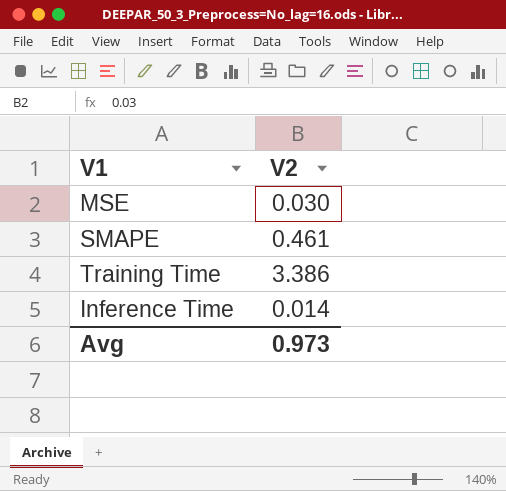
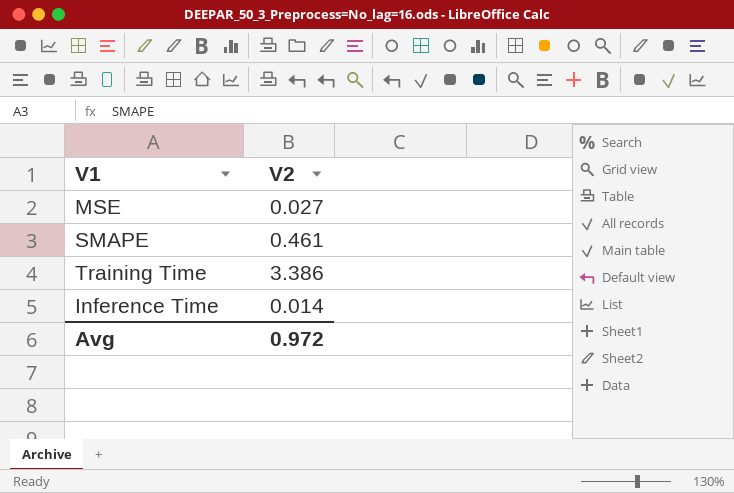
MSE | V2: 0.030 -> 0.027
Avg | V2: 0.973 -> 0.972

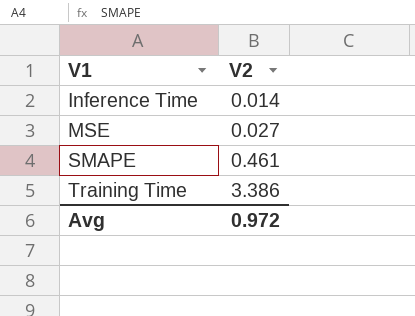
row order: none -> V1 ascending

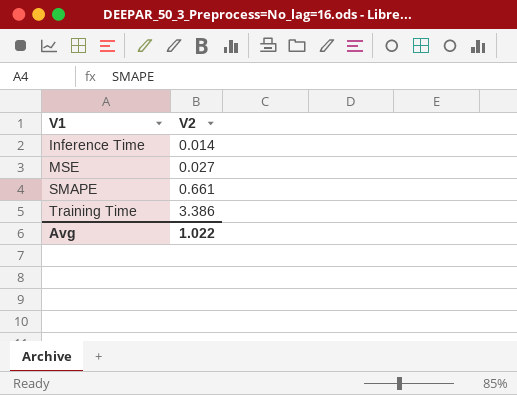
SMAPE | V2: 0.461 -> 0.661
Avg | V2: 0.972 -> 1.022

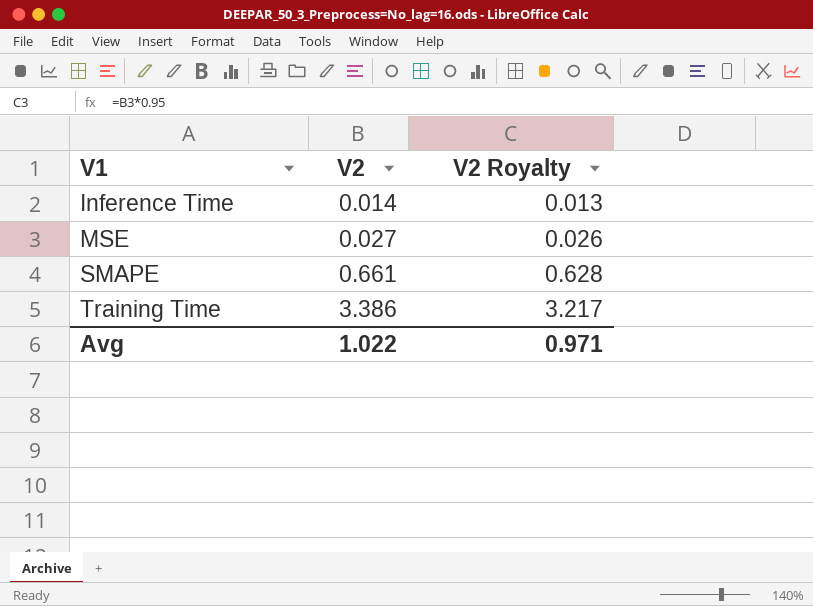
column V2 Royalty | formula: none -> [V2] * 0.95

